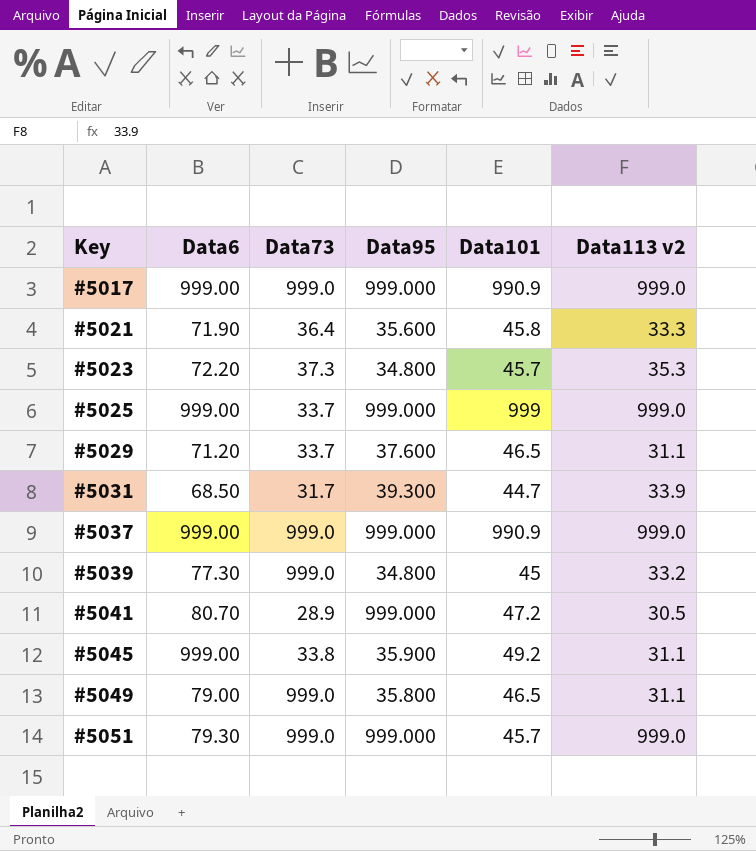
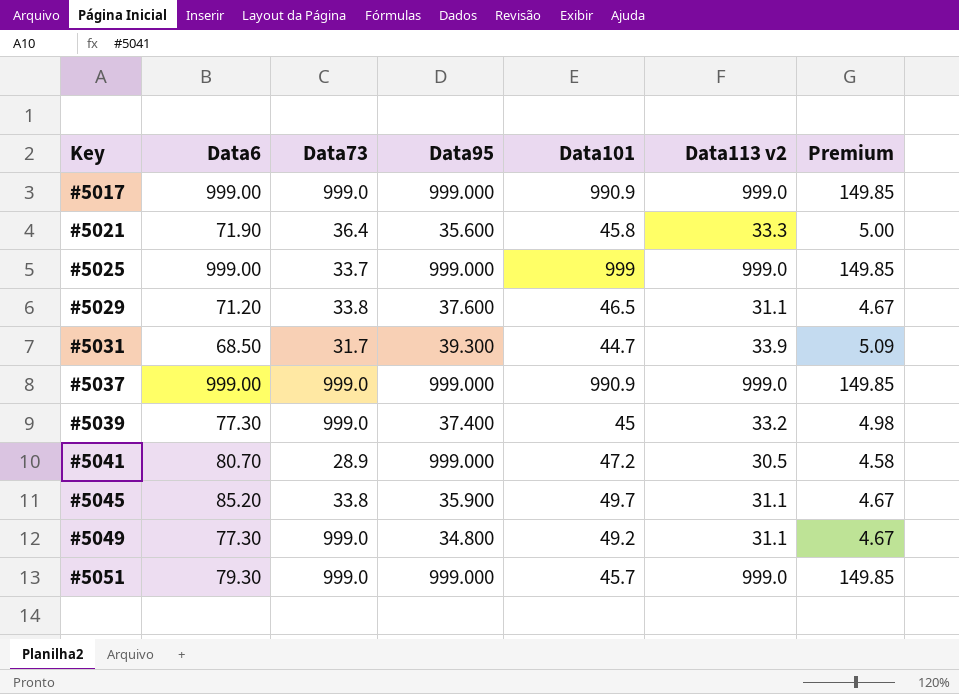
column Premium | formula: none -> [Data113 v2] * 0.15
row #5023: 72.20 | 37.3 | 34.800 | 45.7 | 35.3 -> none
#5029 | Data73: 33.7 -> 33.8
#5039 | Data95: 34.800 -> 37.400
#5045 | Data6: 999.00 -> 85.20
#5045 | Data101: 49.2 -> 49.7
#5049 | Data6: 79.00 -> 77.30
#5049 | Data95: 35.800 -> 34.800
#5049 | Data101: 46.5 -> 49.2

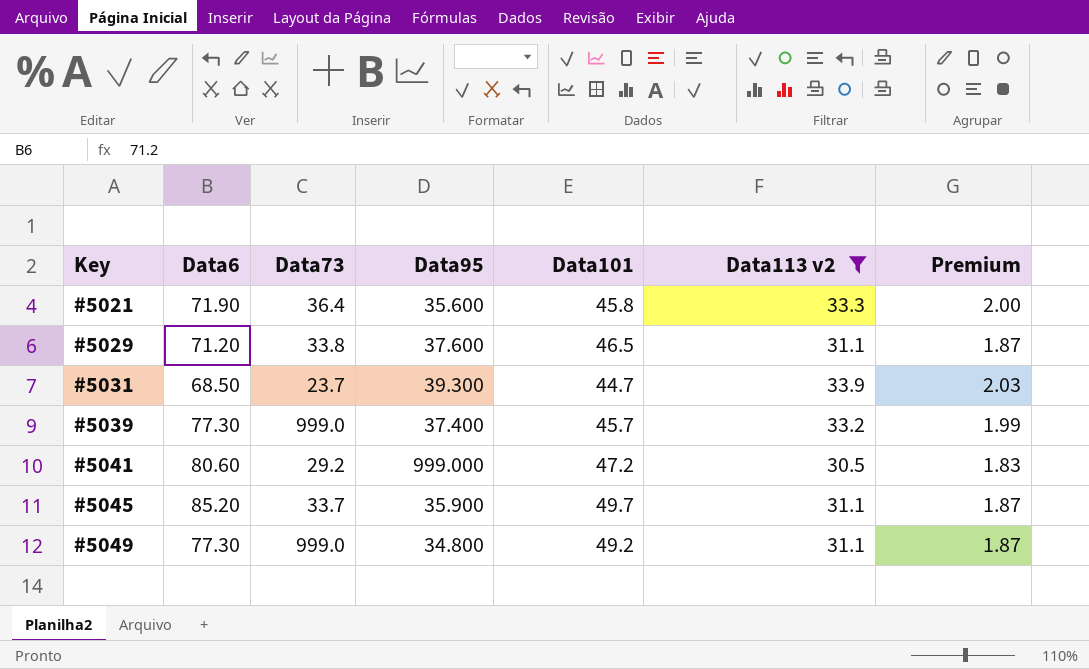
filter: none -> Data113 v2 != 999.0
column Premium | formula: [Data113 v2] * 0.15 -> [Data113 v2] * 0.06
#5031 | Data73: 31.7 -> 23.7
#5039 | Data101: 45 -> 45.7
#5041 | Data6: 80.70 -> 80.60
#5041 | Data73: 28.9 -> 29.2
#5045 | Data73: 33.8 -> 33.7

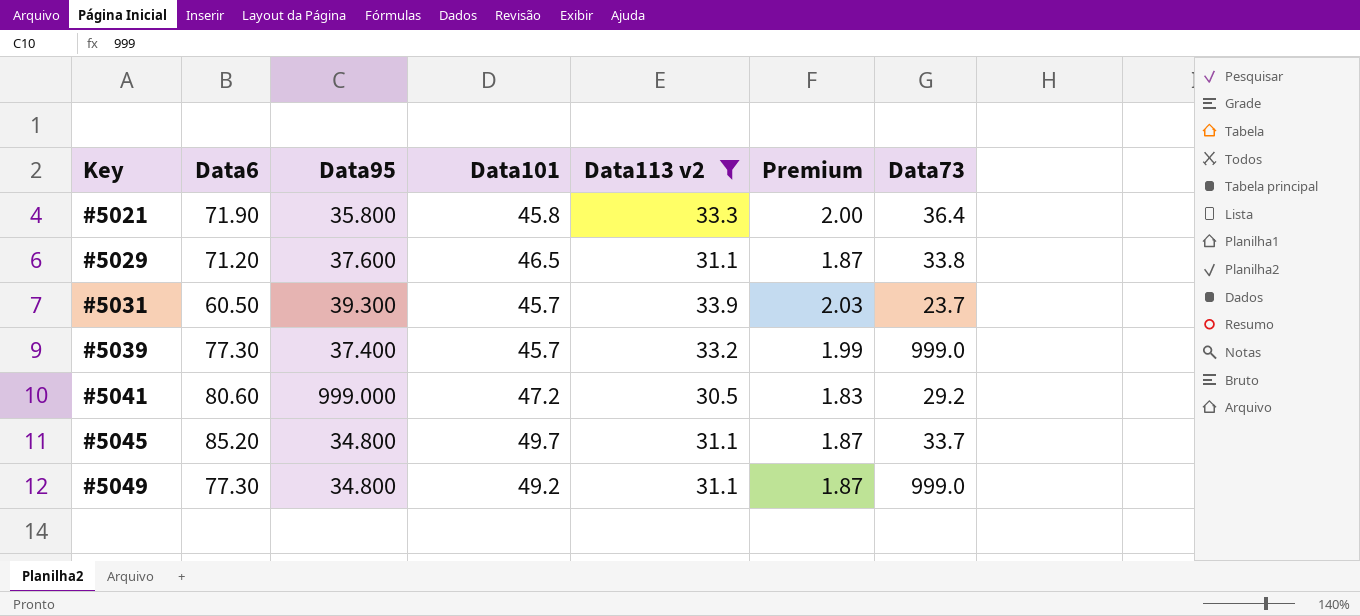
column Data73 | position: 3 -> 7
#5021 | Data95: 35.600 -> 35.800
#5031 | Data6: 68.50 -> 60.50
#5031 | Data101: 44.7 -> 45.7
#5045 | Data95: 35.900 -> 34.800

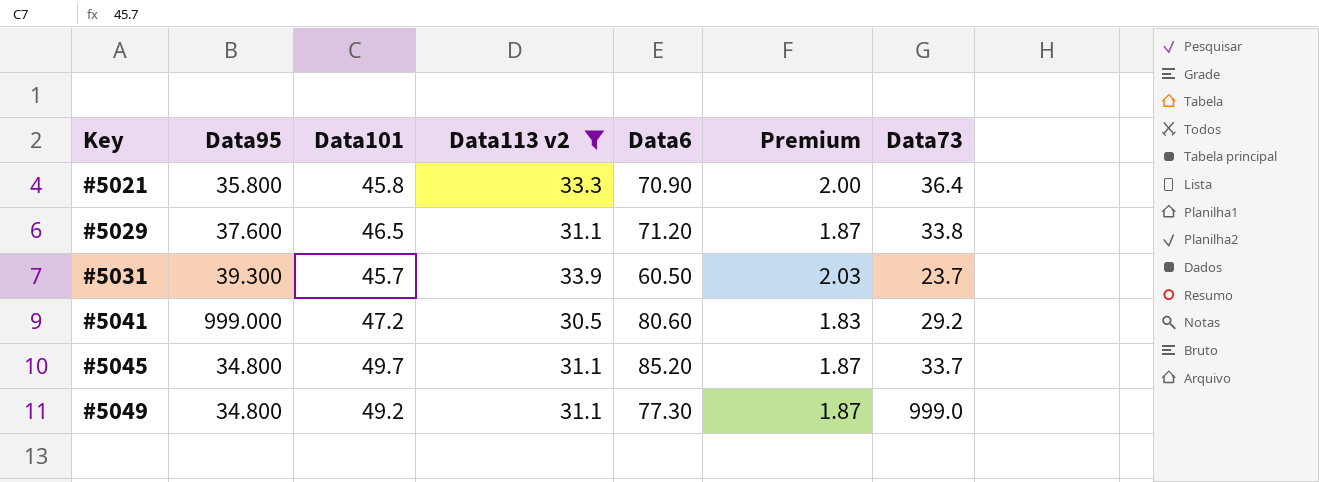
column Data6 | position: 2 -> 5
row #5039: 77.30 | 37.400 | 45.7 | 33.2 | 1.99 | 999.0 -> none
#5021 | Data6: 71.90 -> 70.90

